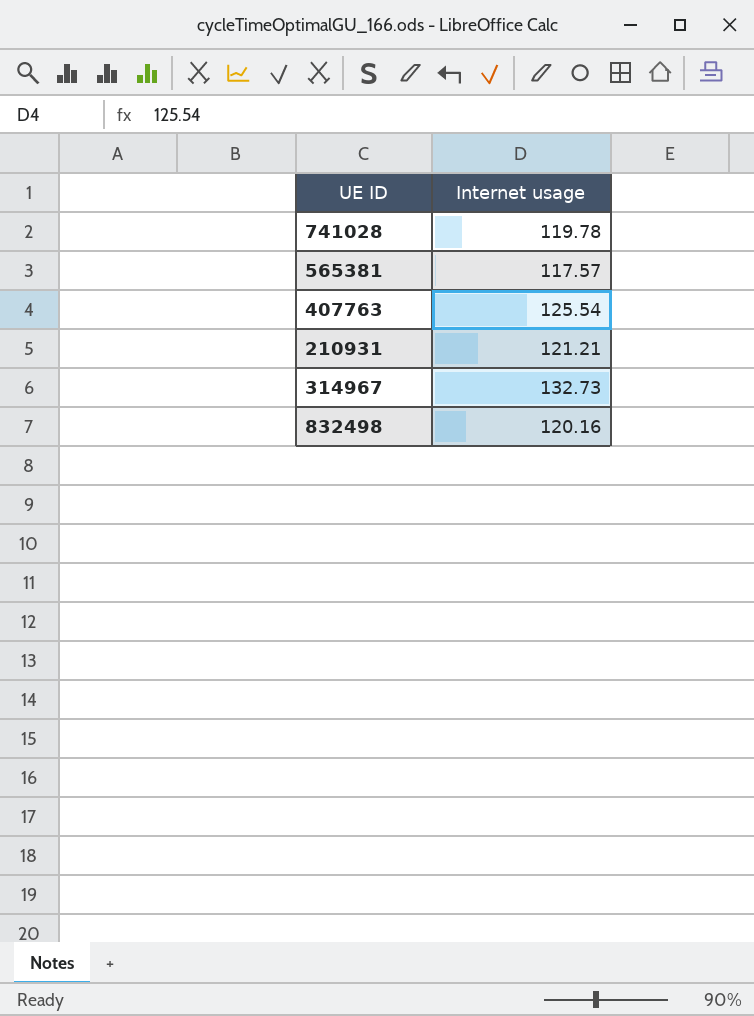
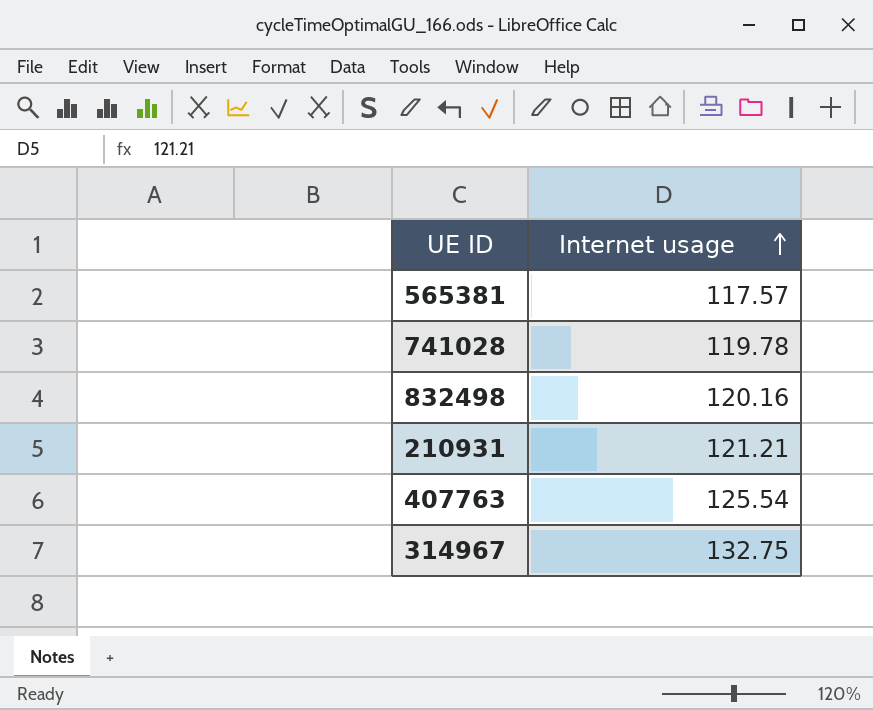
row order: none -> Internet usage ascending
314967 | Internet usage: 132.73 -> 132.75

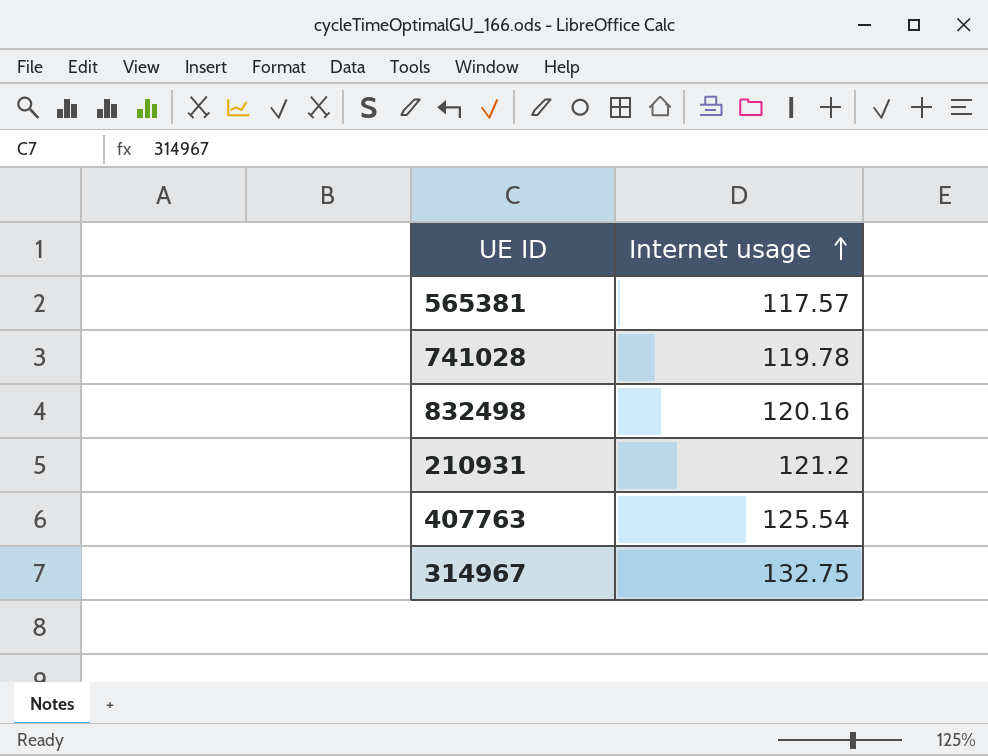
210931 | Internet usage: 121.21 -> 121.2

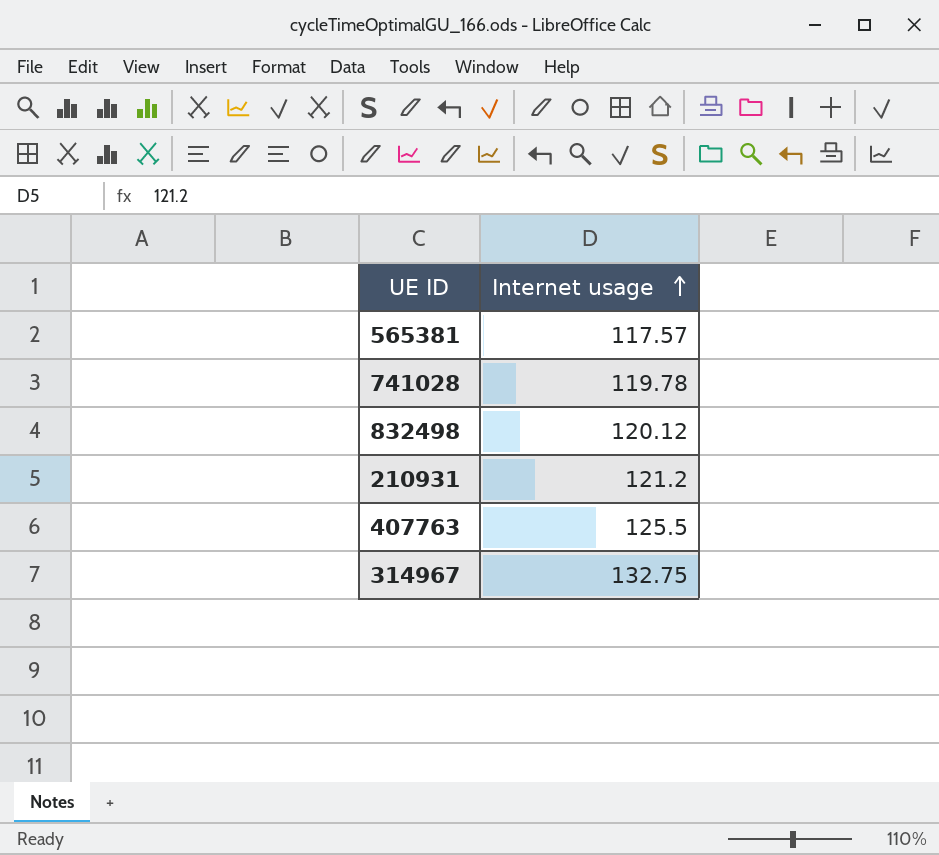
832498 | Internet usage: 120.16 -> 120.12
407763 | Internet usage: 125.54 -> 125.5

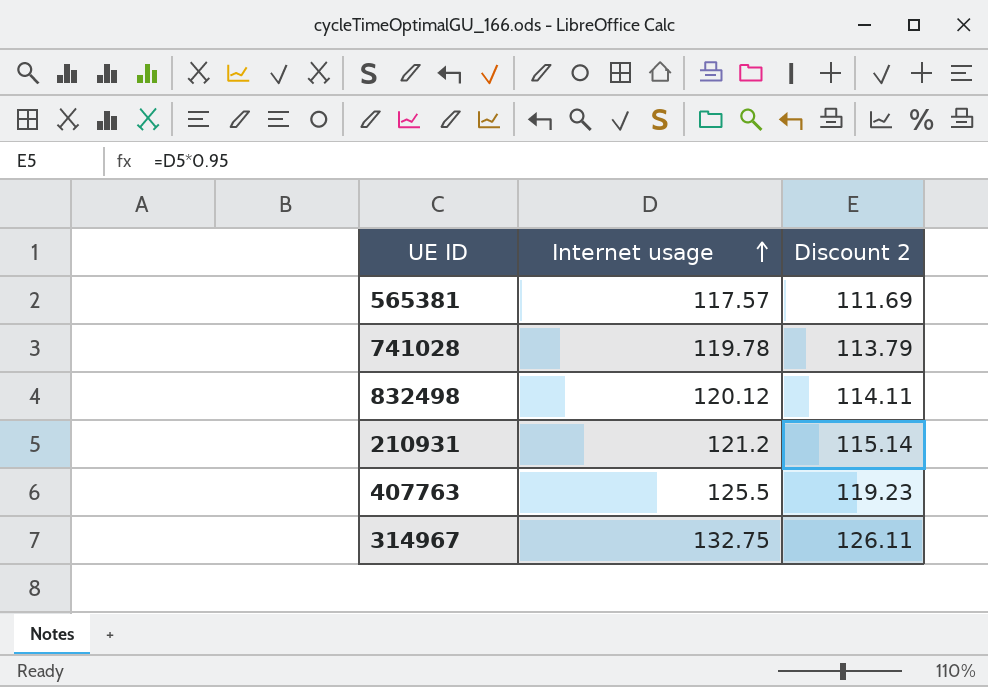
column Discount 2 | formula: none -> [Internet usage] * 0.95

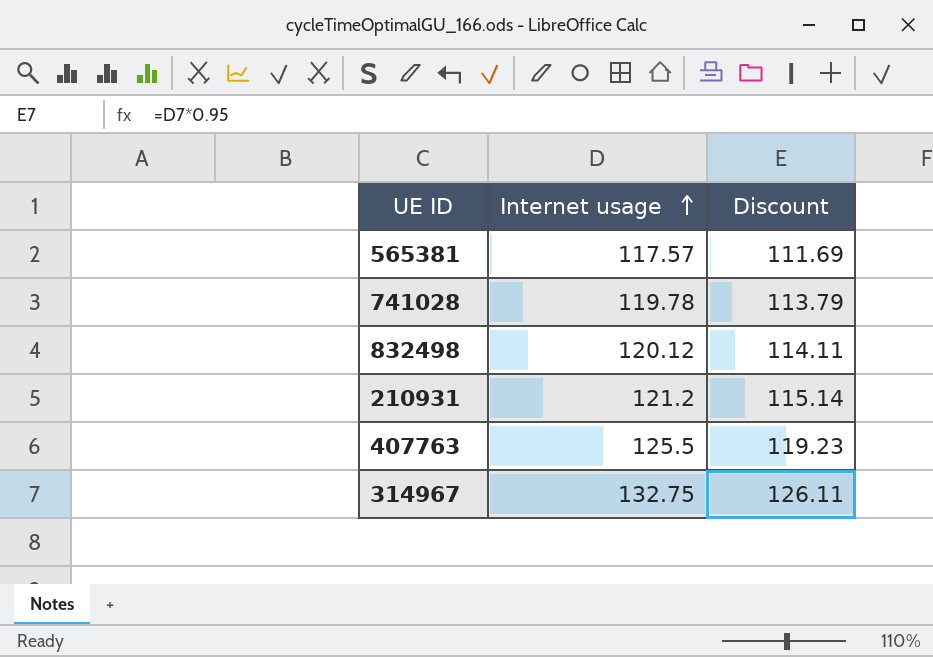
column name: Discount 2 -> Discount

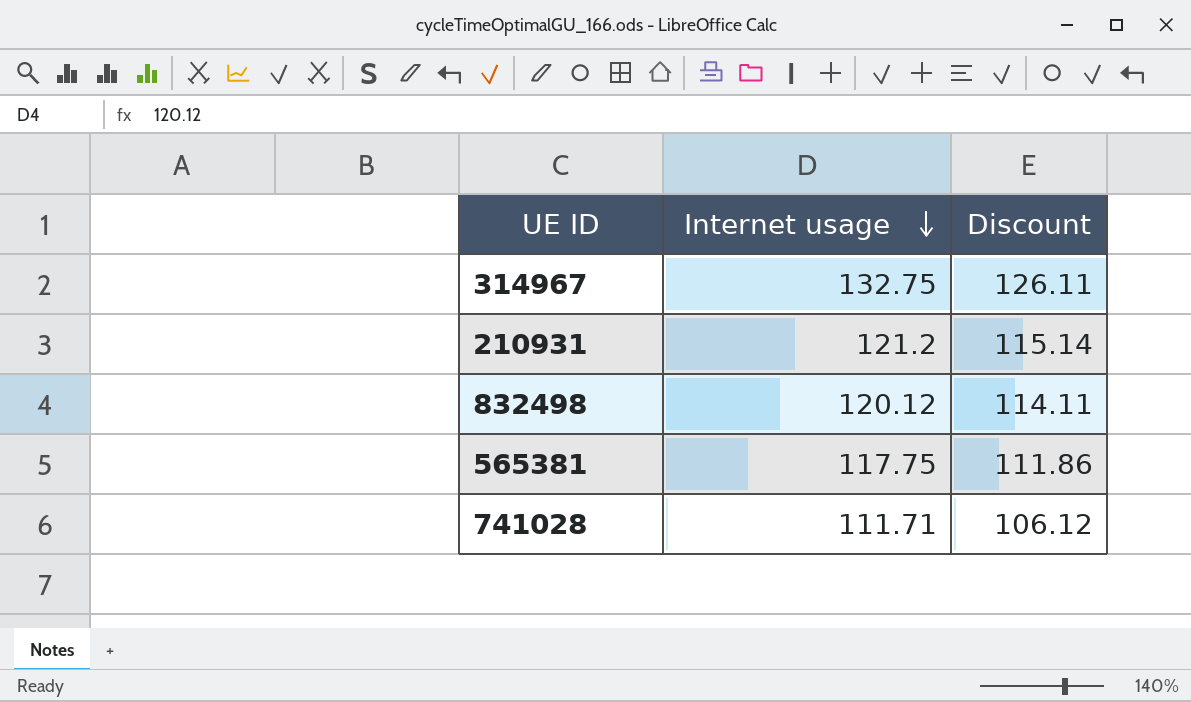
row order: Internet usage ascending -> Internet usage descending
row 407763: 125.5 | 119.23 -> none
565381 | Internet usage: 117.57 -> 117.75
565381 | Discount: 111.69 -> 111.86
741028 | Internet usage: 119.78 -> 111.71
741028 | Discount: 113.79 -> 106.12

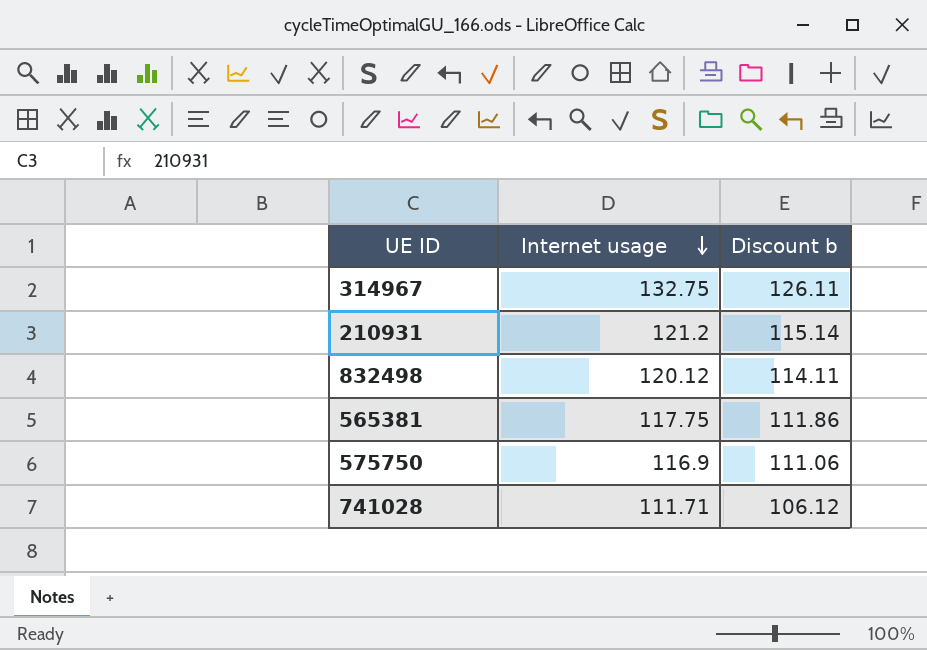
column name: Discount -> Discount b
row 575750: none -> 116.9 | 111.06

